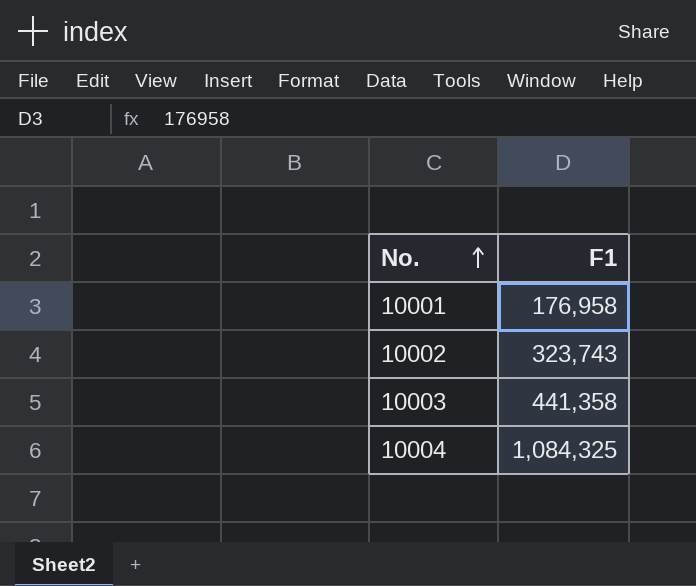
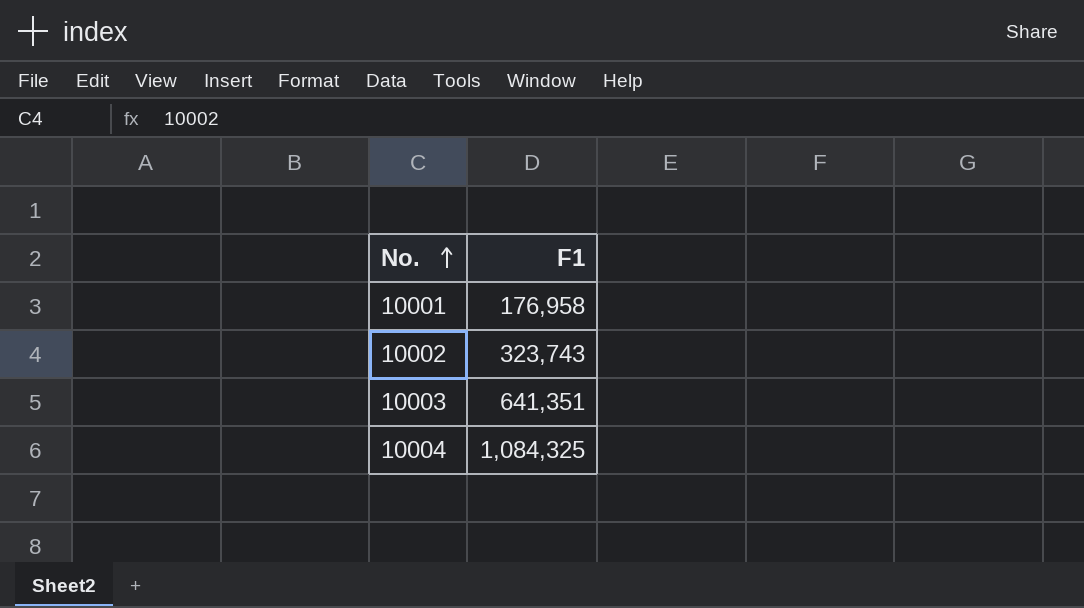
10003 | F1: 441,358 -> 641,351

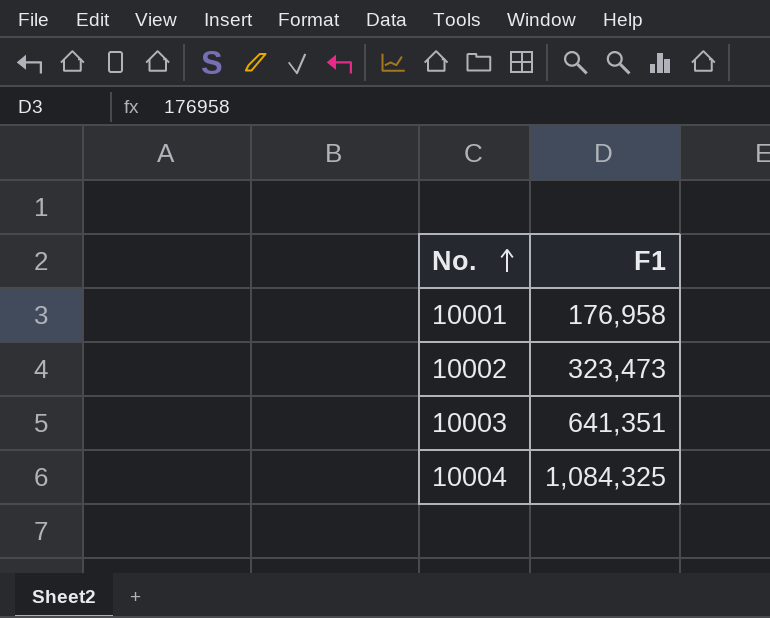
10002 | F1: 323,743 -> 323,473

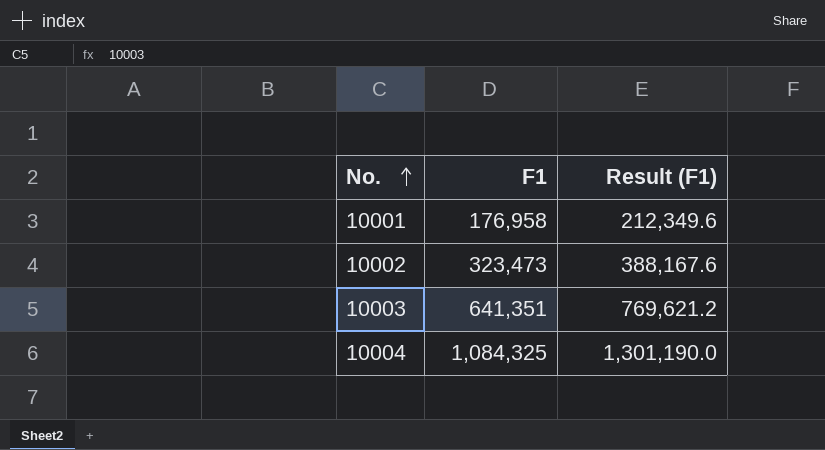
column Result (F1) | formula: none -> [F1] * 1.2

